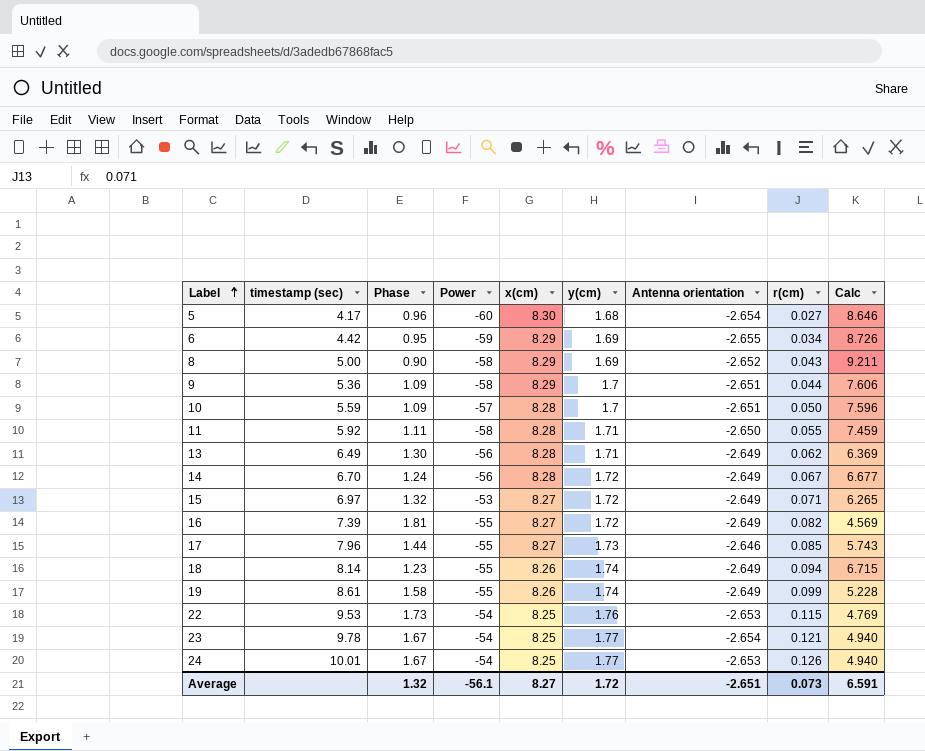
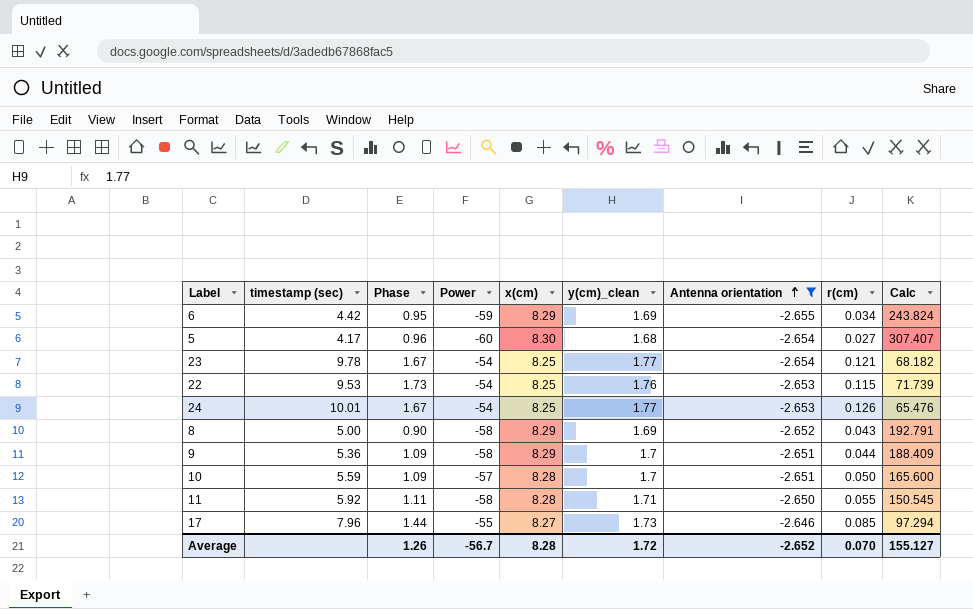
filter: none -> Antenna orientation != -2.649
row order: Label ascending -> Antenna orientation ascending
column name: y(cm) -> y(cm)_clean
column Calc | formula: [x(cm)] / [Phase] -> [x(cm)] / [r(cm)]
Average | Phase: 1.32 -> 1.26
Average | Power: -56.1 -> -56.7
Average | x(cm): 8.27 -> 8.28
Average | Antenna orientation: -2.651 -> -2.652
Average | r(cm): 0.073 -> 0.070
Average | Calc: 6.591 -> 155.127

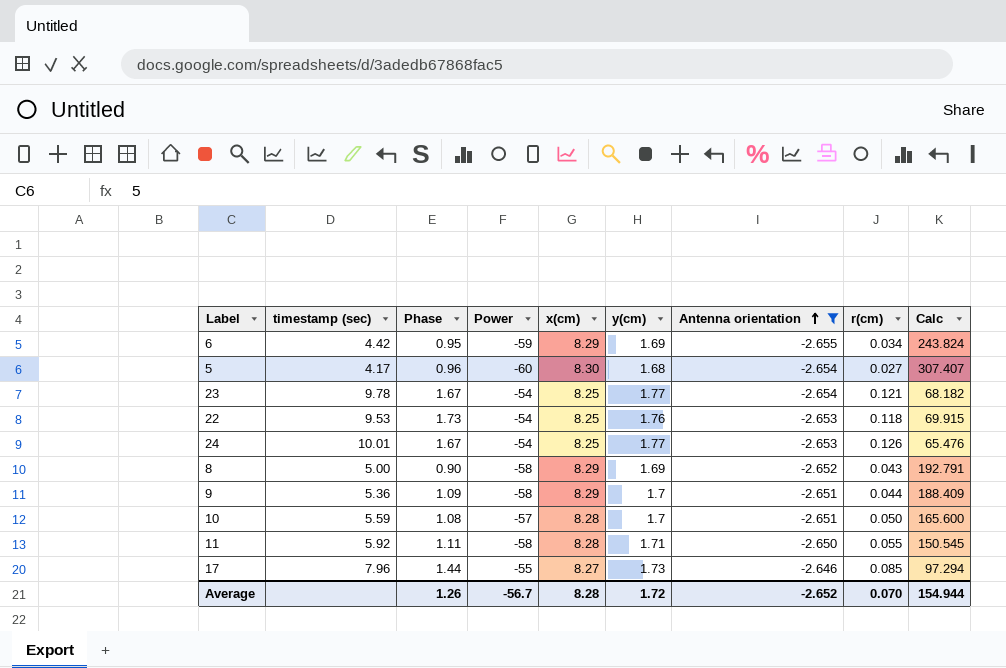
column name: y(cm)_clean -> y(cm)
22 | r(cm): 0.115 -> 0.118
22 | Calc: 71.739 -> 69.915
10 | Phase: 1.09 -> 1.08
Average | Calc: 155.127 -> 154.944

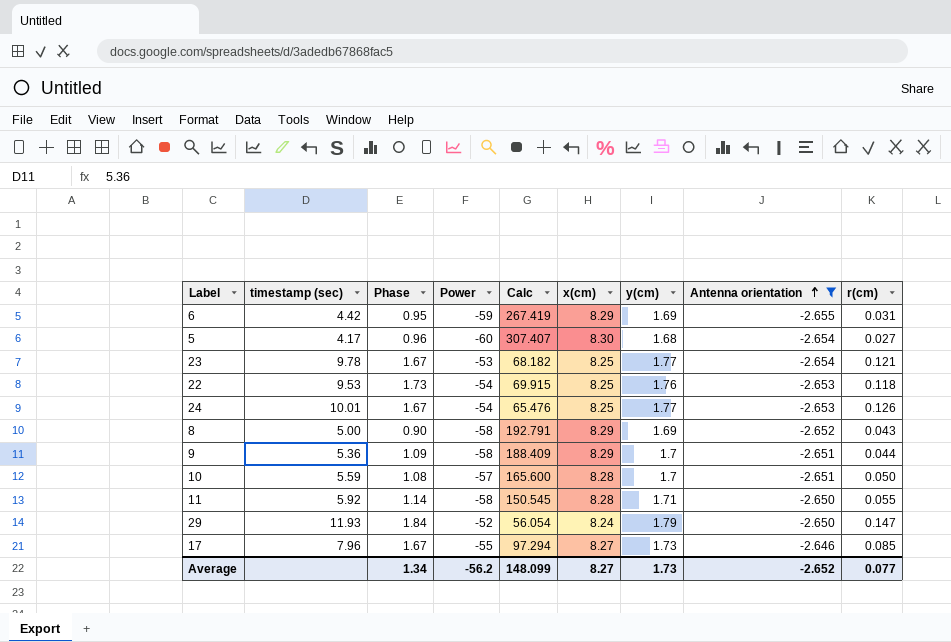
column Calc | position: 9 -> 5
6 | Calc: 243.824 -> 267.419
6 | r(cm): 0.034 -> 0.031
23 | Power: -54 -> -53
11 | Phase: 1.11 -> 1.14
row 29: none -> 11.93 | 1.84 | -52 | 56.054 | 8.24 | 1.79 | -2.650 | 0.147
17 | Phase: 1.44 -> 1.67
Average | Phase: 1.26 -> 1.34
Average | Power: -56.7 -> -56.2
Average | Calc: 154.944 -> 148.099
Average | x(cm): 8.28 -> 8.27
Average | y(cm): 1.72 -> 1.73
Average | r(cm): 0.070 -> 0.077

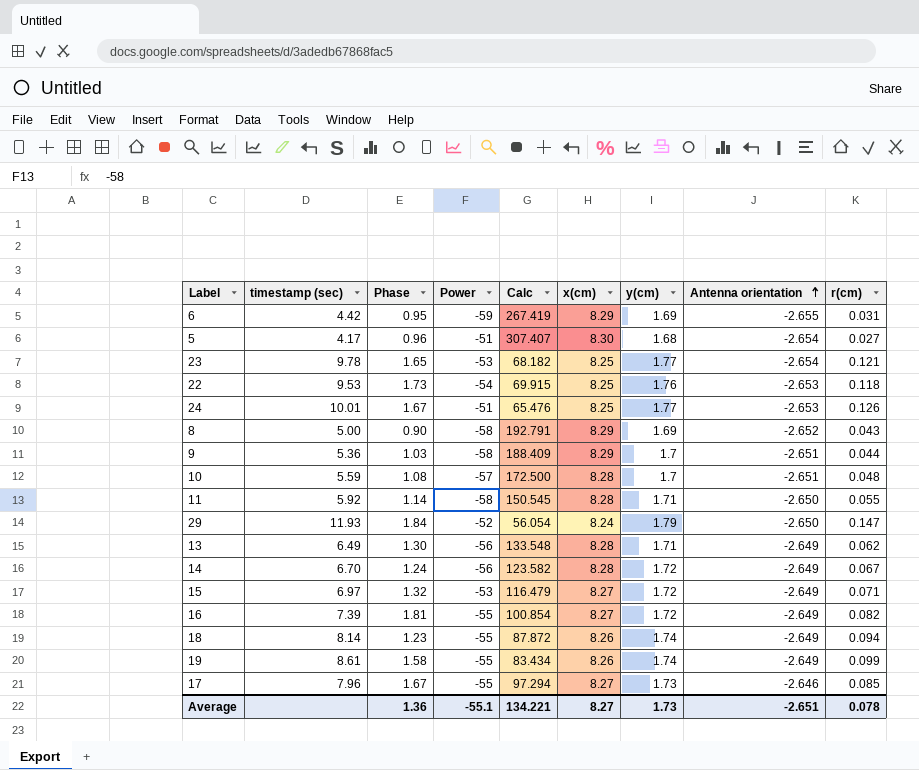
filter: Antenna orientation != -2.649 -> none
5 | Power: -60 -> -51
23 | Phase: 1.67 -> 1.65
24 | Power: -54 -> -51
9 | Phase: 1.09 -> 1.03
10 | Calc: 165.600 -> 172.500
10 | r(cm): 0.050 -> 0.048
Average | Phase: 1.34 -> 1.36
Average | Power: -56.2 -> -55.1
Average | Calc: 148.099 -> 134.221
Average | Antenna orientation: -2.652 -> -2.651
Average | r(cm): 0.077 -> 0.078

